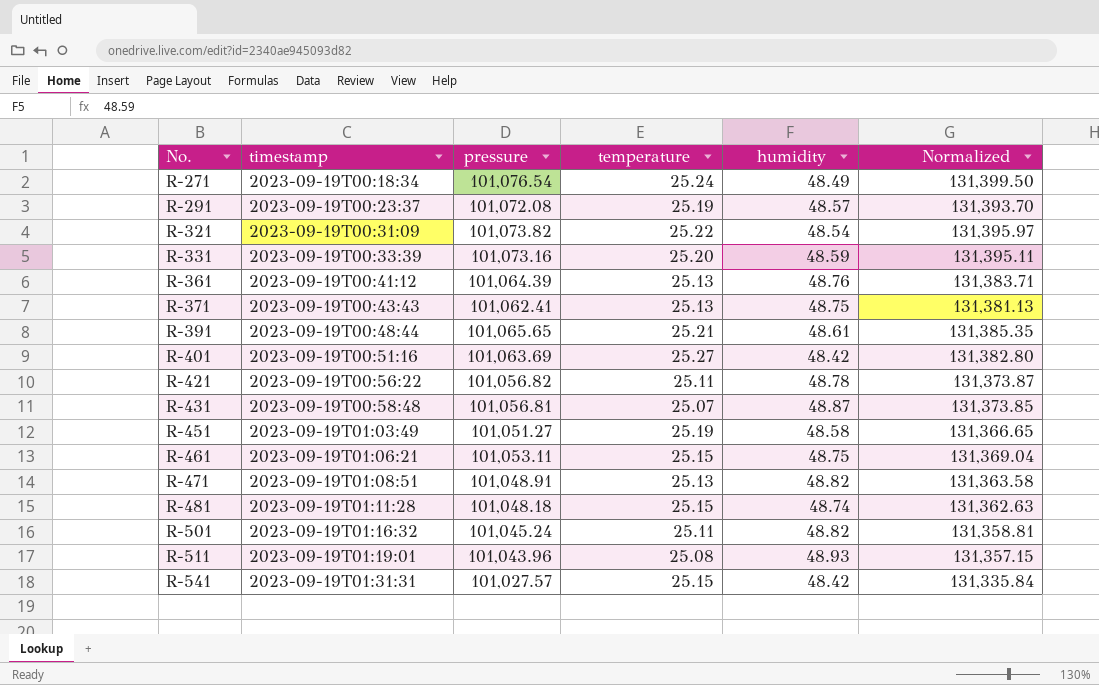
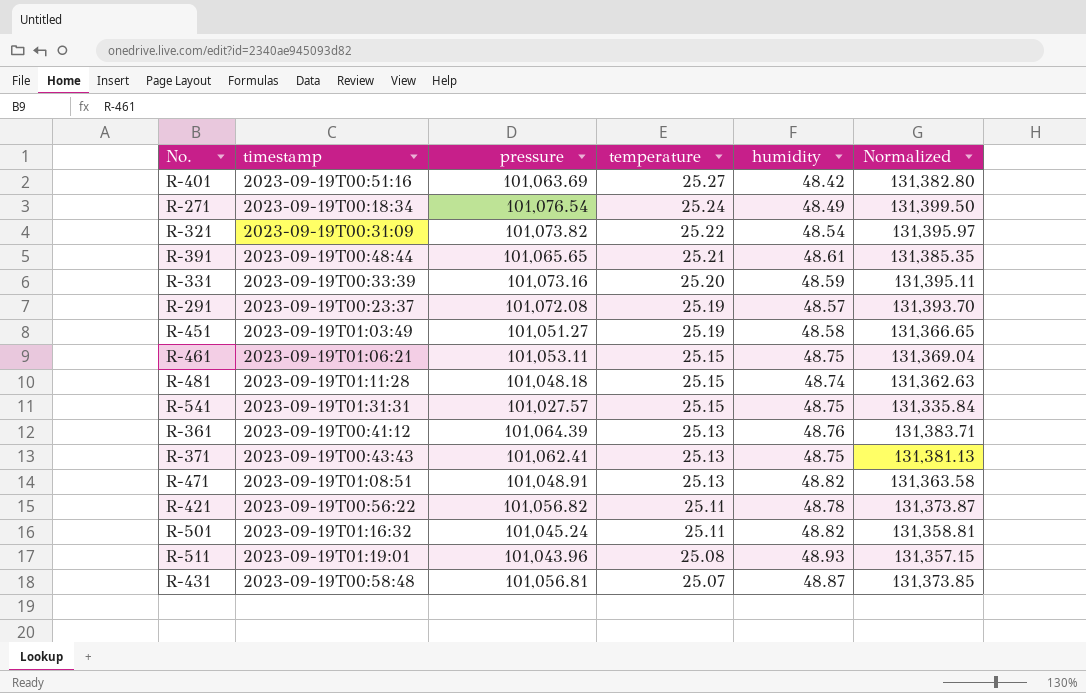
row order: No. ascending -> temperature descending
R-541 | humidity: 48.42 -> 48.75

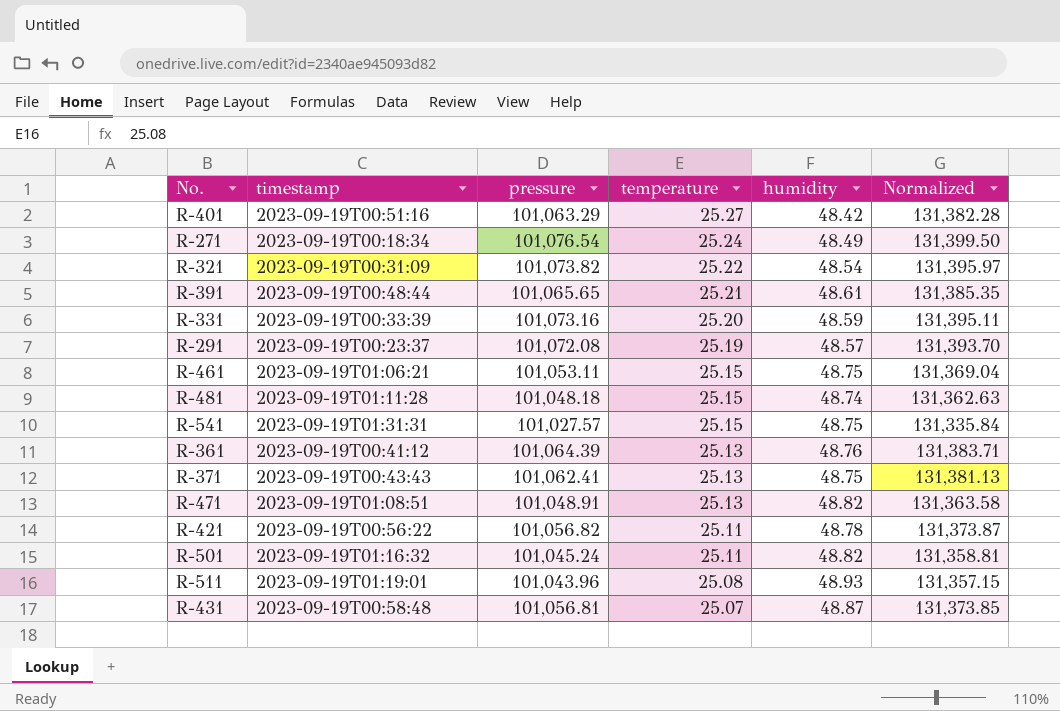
row R-451: 2023-09-19T01:03:49 | 101,051.27 | 25.19 | 48.58 | 131,366.65 -> none
R-401 | pressure: 101,063.69 -> 101,063.29
R-401 | Normalized: 131,382.80 -> 131,382.28

